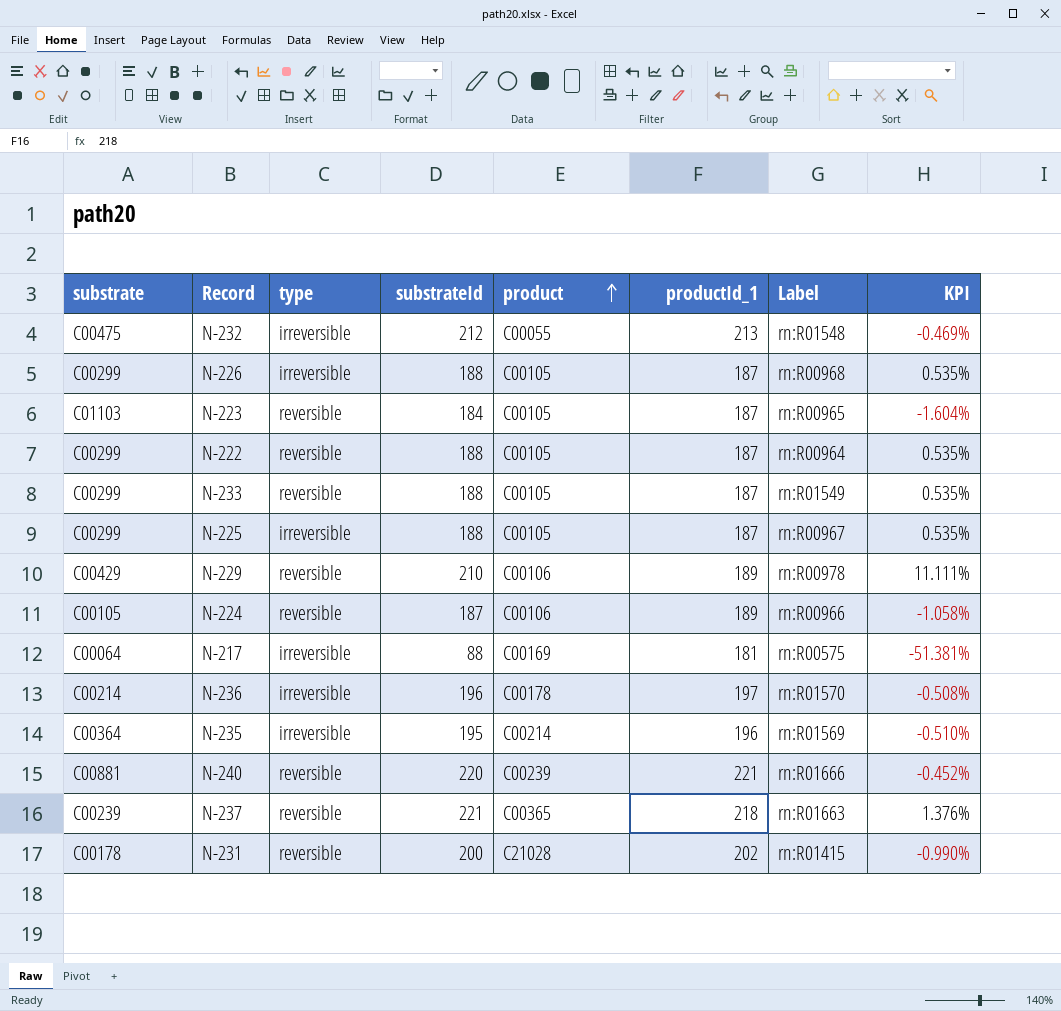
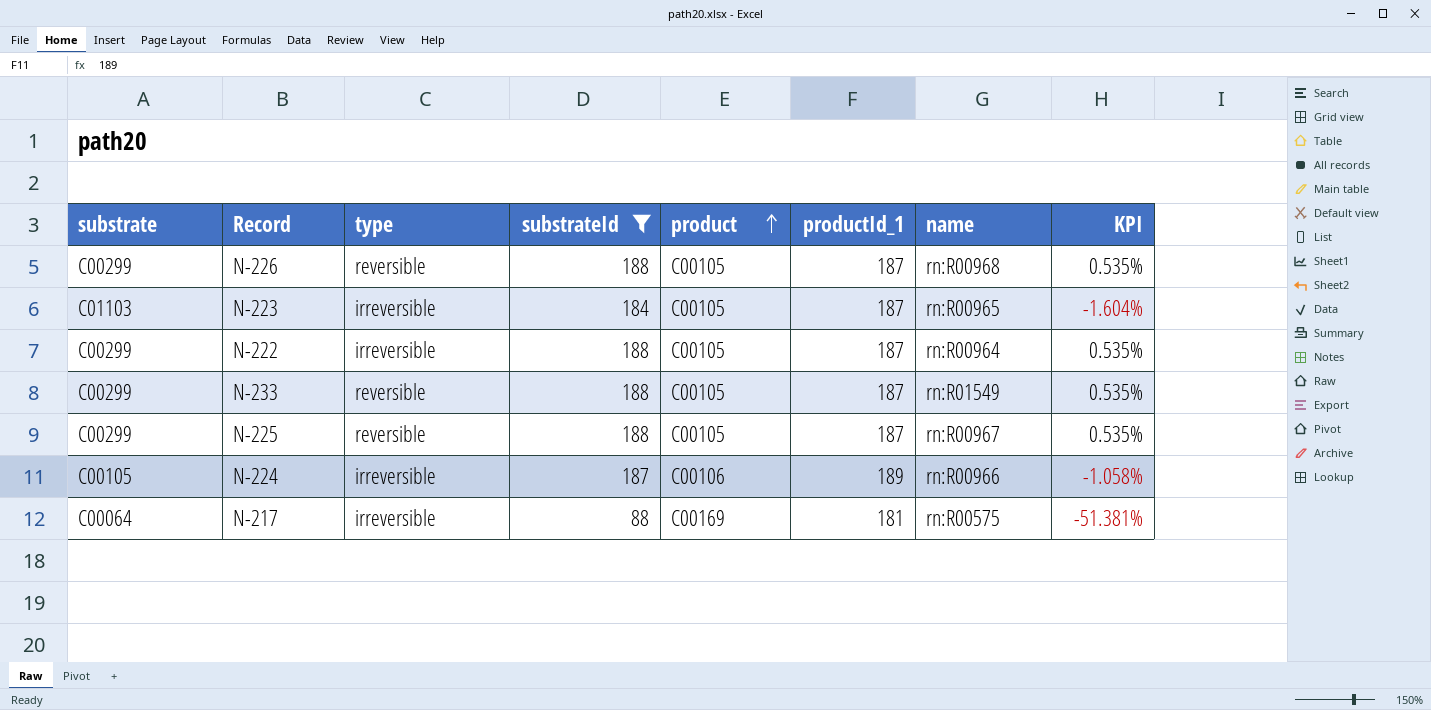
filter: none -> substrateId <= 188
column name: Label -> name
N-226 | type: irreversible -> reversible
N-223 | type: reversible -> irreversible
N-222 | type: reversible -> irreversible
N-225 | type: irreversible -> reversible
N-224 | type: reversible -> irreversible

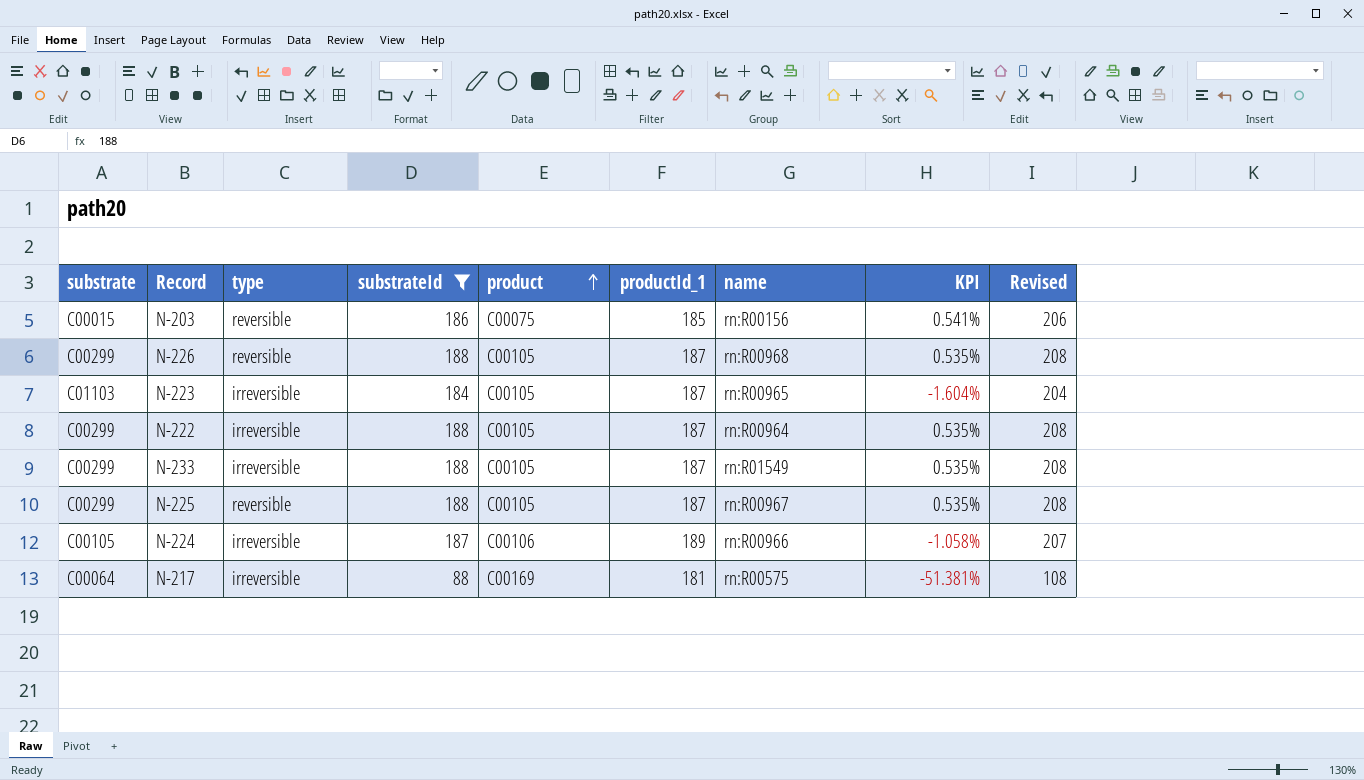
column Revised | formula: none -> [substrateId] + 20
row N-203: none -> C00015 | reversible | 186 | C00075 | 185 | rn:R00156 | 0.541% | 206
N-233 | type: reversible -> irreversible

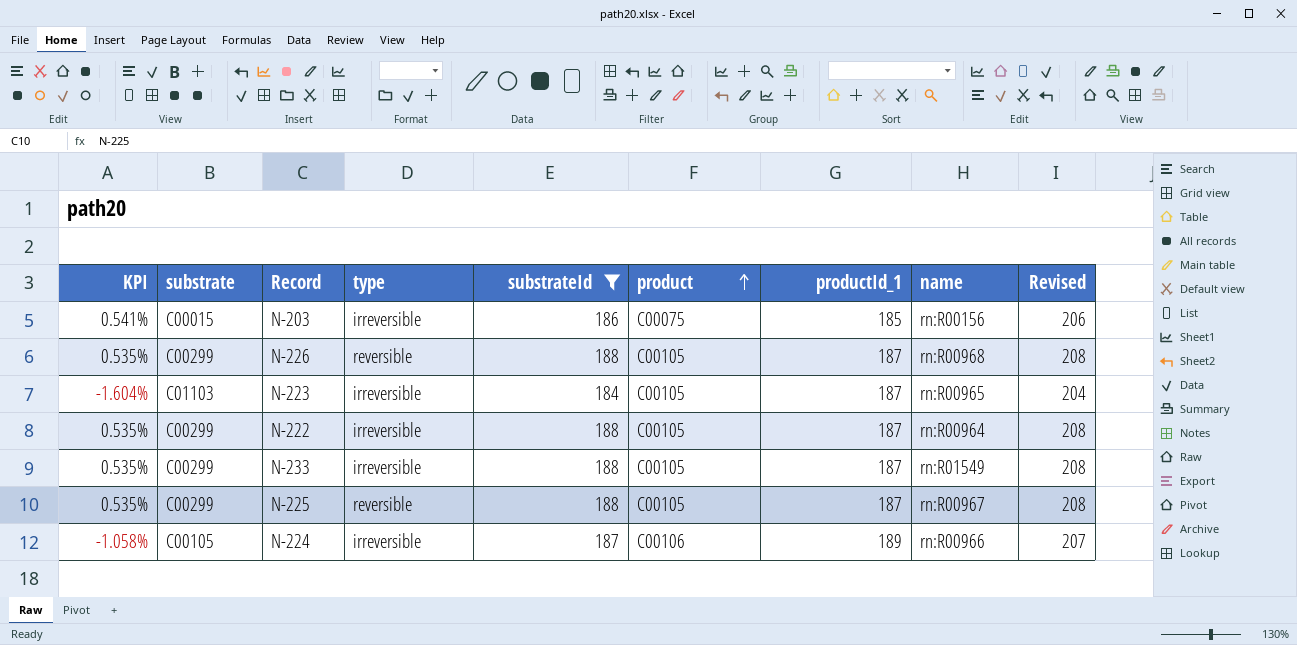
column KPI | position: 8 -> 1
row N-217: C00064 | irreversible | 88 | C00169 | 181 | rn:R00575 | -51.381% | 108 -> none
N-203 | type: reversible -> irreversible

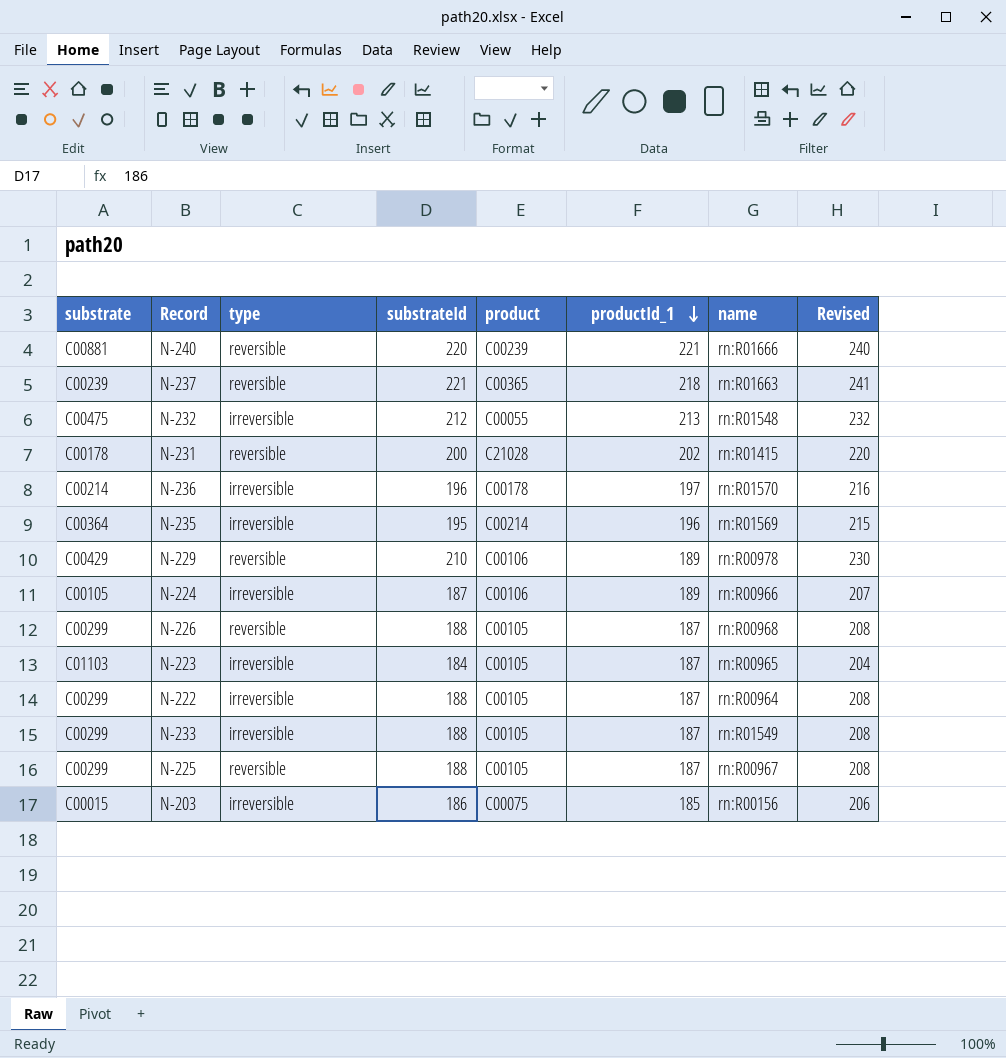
filter: substrateId <= 188 -> none
row order: product ascending -> productId_1 descending
column KPI | formula: ([substrateId] - [productId_1]) / [productId_1] -> none

